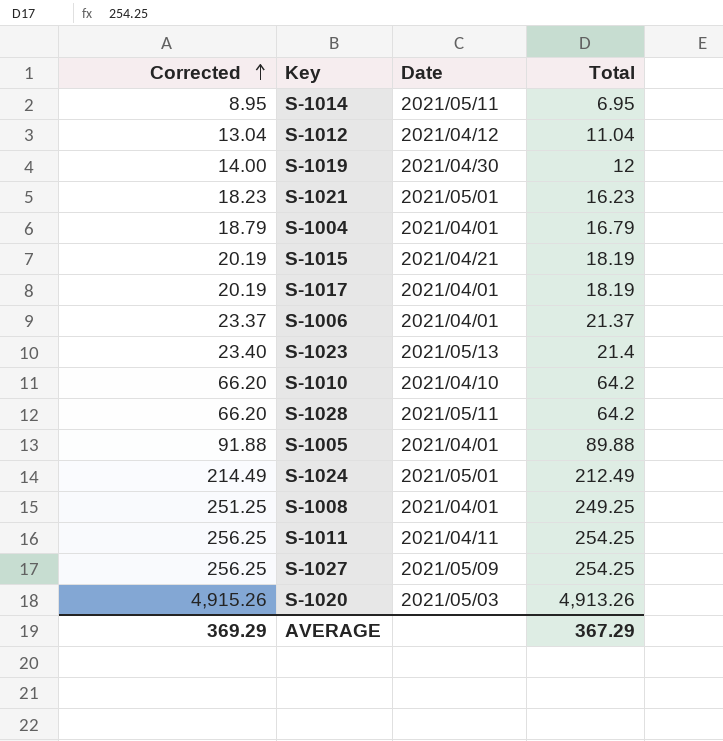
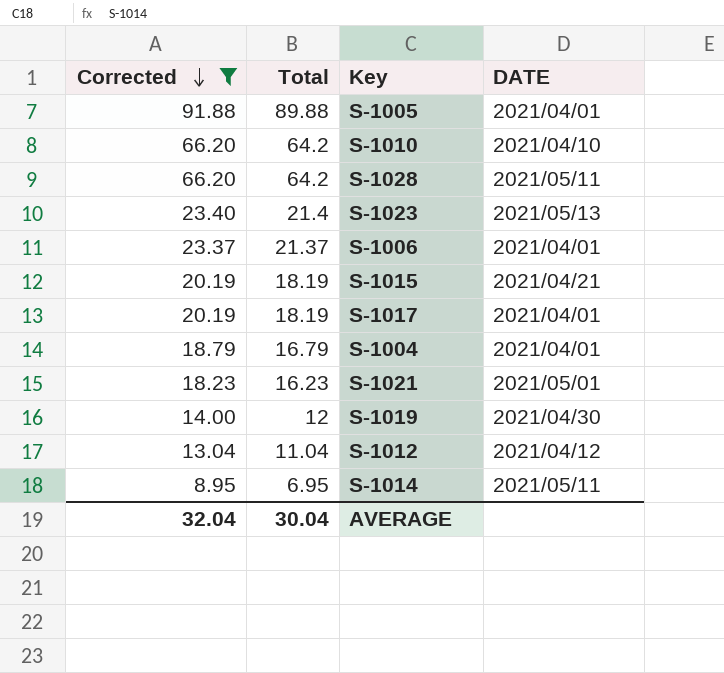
filter: none -> Corrected <= 91.88
row order: Corrected ascending -> Corrected descending
column Total | position: 4 -> 2
column name: Date -> DATE
AVERAGE | Corrected: 369.29 -> 32.04
AVERAGE | Total: 367.29 -> 30.04

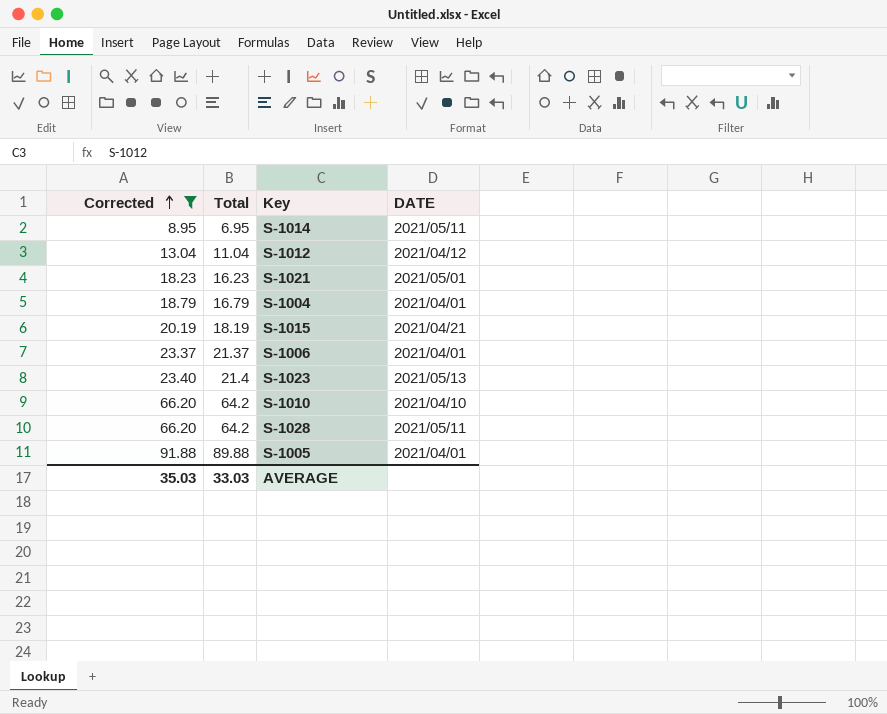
row order: Corrected descending -> Corrected ascending
row S-1017: 20.19 | 18.19 | 2021/04/01 -> none
row S-1019: 14.00 | 12 | 2021/04/30 -> none
AVERAGE | Corrected: 32.04 -> 35.03
AVERAGE | Total: 30.04 -> 33.03

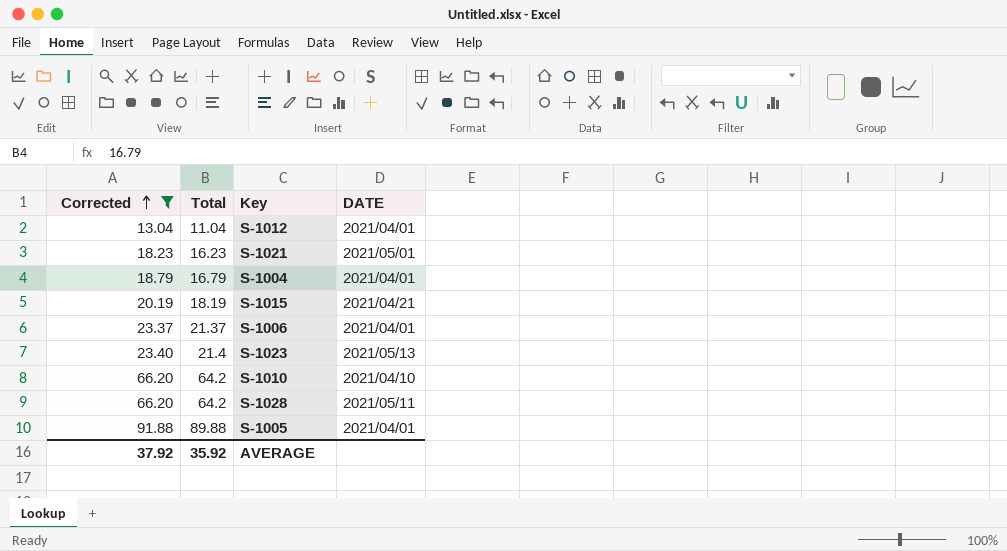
row S-1014: 8.95 | 6.95 | 2021/05/11 -> none
S-1012 | DATE: 2021/04/12 -> 2021/04/01
AVERAGE | Corrected: 35.03 -> 37.92
AVERAGE | Total: 33.03 -> 35.92

